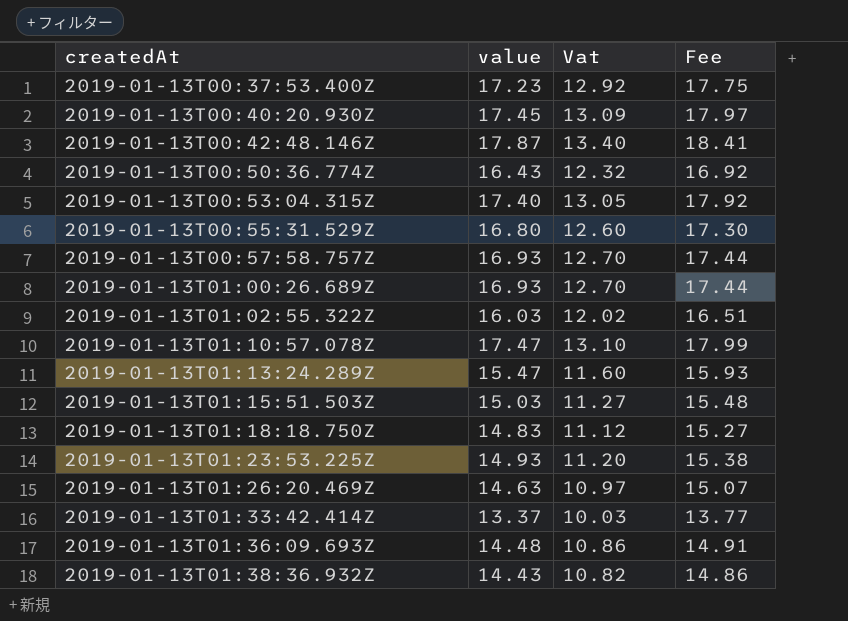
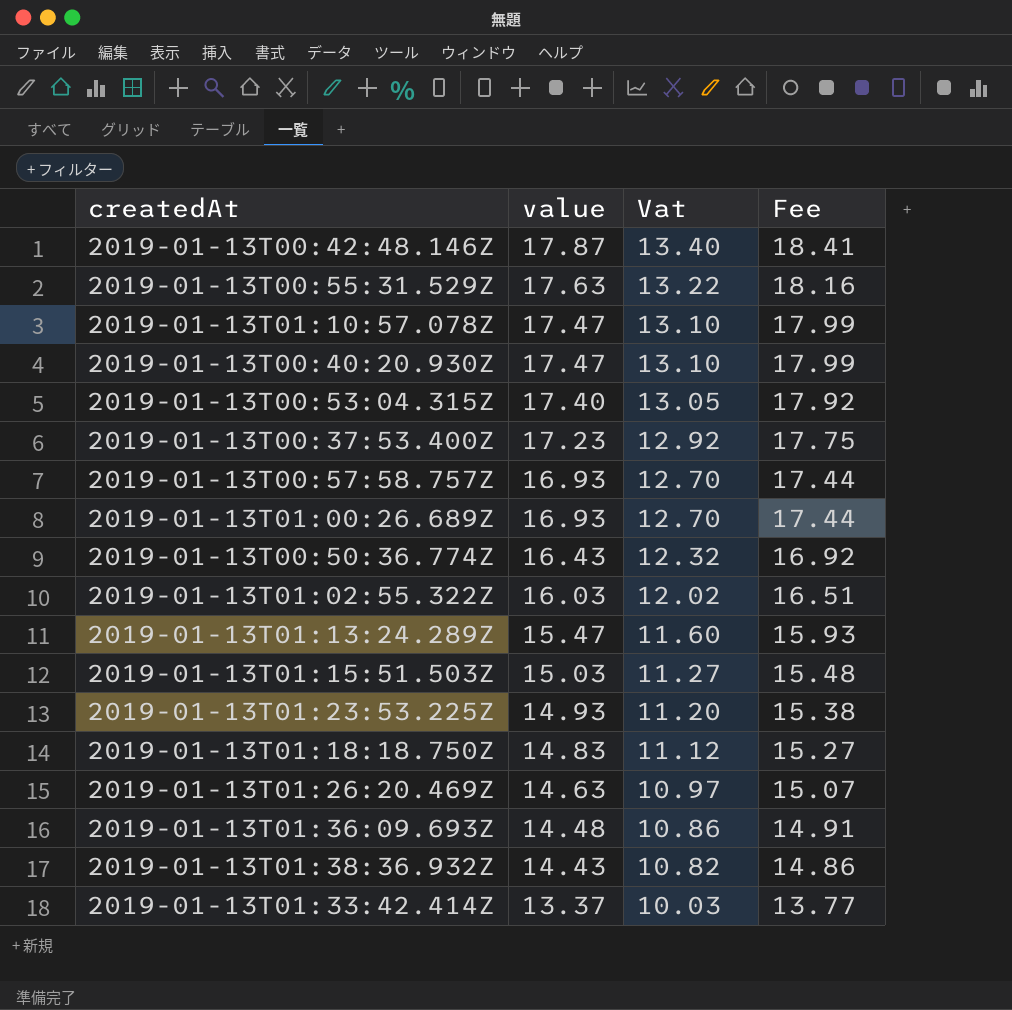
row order: createdAt ascending -> value descending
2019-01-13T00:55:31.529Z | value: 16.80 -> 17.63
2019-01-13T00:55:31.529Z | Vat: 12.60 -> 13.22
2019-01-13T00:55:31.529Z | Fee: 17.30 -> 18.16
2019-01-13T00:40:20.930Z | value: 17.45 -> 17.47
2019-01-13T00:40:20.930Z | Vat: 13.09 -> 13.10
2019-01-13T00:40:20.930Z | Fee: 17.97 -> 17.99

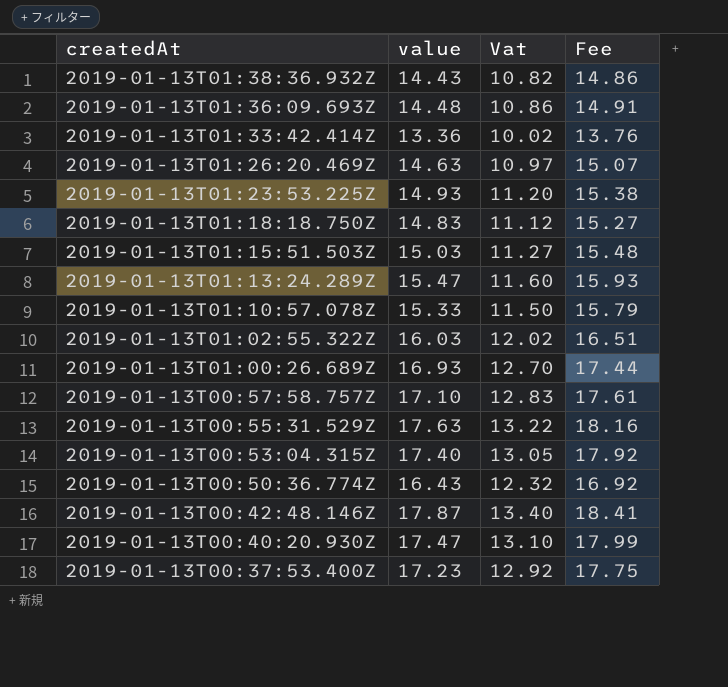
row order: value descending -> createdAt descending
2019-01-13T01:33:42.414Z | value: 13.37 -> 13.36
2019-01-13T01:33:42.414Z | Vat: 10.03 -> 10.02
2019-01-13T01:33:42.414Z | Fee: 13.77 -> 13.76
2019-01-13T01:10:57.078Z | value: 17.47 -> 15.33
2019-01-13T01:10:57.078Z | Vat: 13.10 -> 11.50
2019-01-13T01:10:57.078Z | Fee: 17.99 -> 15.79
2019-01-13T00:57:58.757Z | value: 16.93 -> 17.10
2019-01-13T00:57:58.757Z | Vat: 12.70 -> 12.83
2019-01-13T00:57:58.757Z | Fee: 17.44 -> 17.61

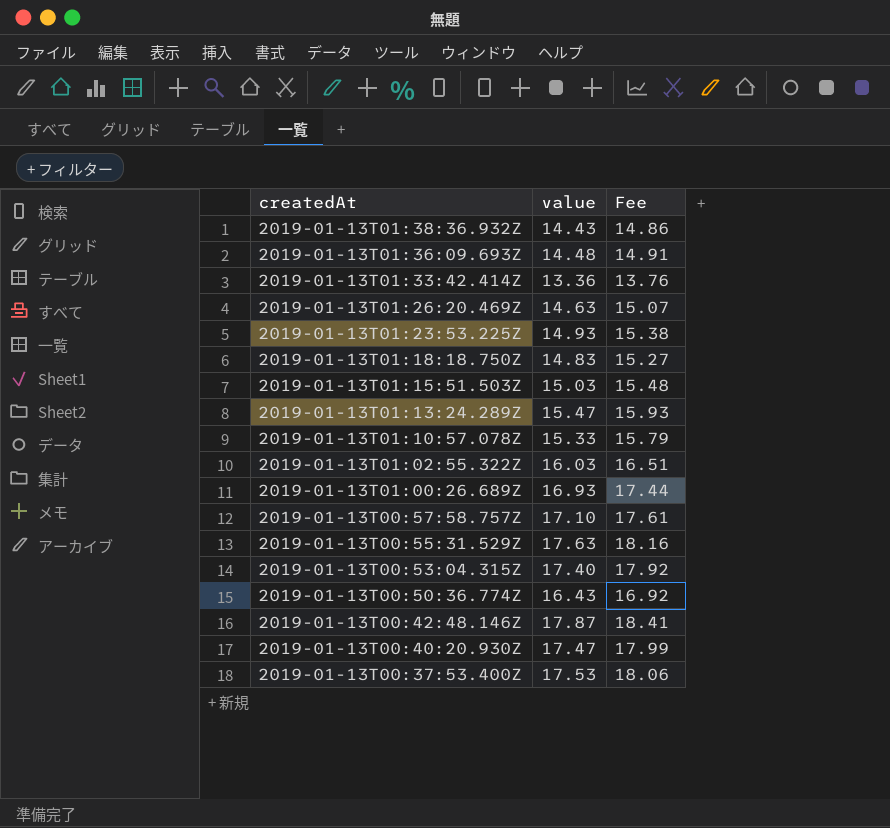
column Vat | formula: [value] * 0.75 -> none
2019-01-13T00:37:53.400Z | value: 17.23 -> 17.53
2019-01-13T00:37:53.400Z | Fee: 17.75 -> 18.06

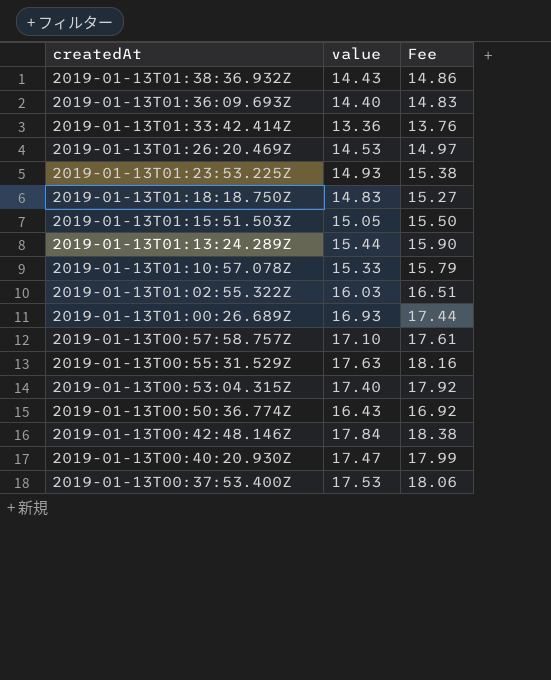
2019-01-13T01:36:09.693Z | value: 14.48 -> 14.40
2019-01-13T01:36:09.693Z | Fee: 14.91 -> 14.83
2019-01-13T01:26:20.469Z | value: 14.63 -> 14.53
2019-01-13T01:26:20.469Z | Fee: 15.07 -> 14.97
2019-01-13T01:15:51.503Z | value: 15.03 -> 15.05
2019-01-13T01:15:51.503Z | Fee: 15.48 -> 15.50
2019-01-13T01:13:24.289Z | value: 15.47 -> 15.44
2019-01-13T01:13:24.289Z | Fee: 15.93 -> 15.90
2019-01-13T00:42:48.146Z | value: 17.87 -> 17.84
2019-01-13T00:42:48.146Z | Fee: 18.41 -> 18.38

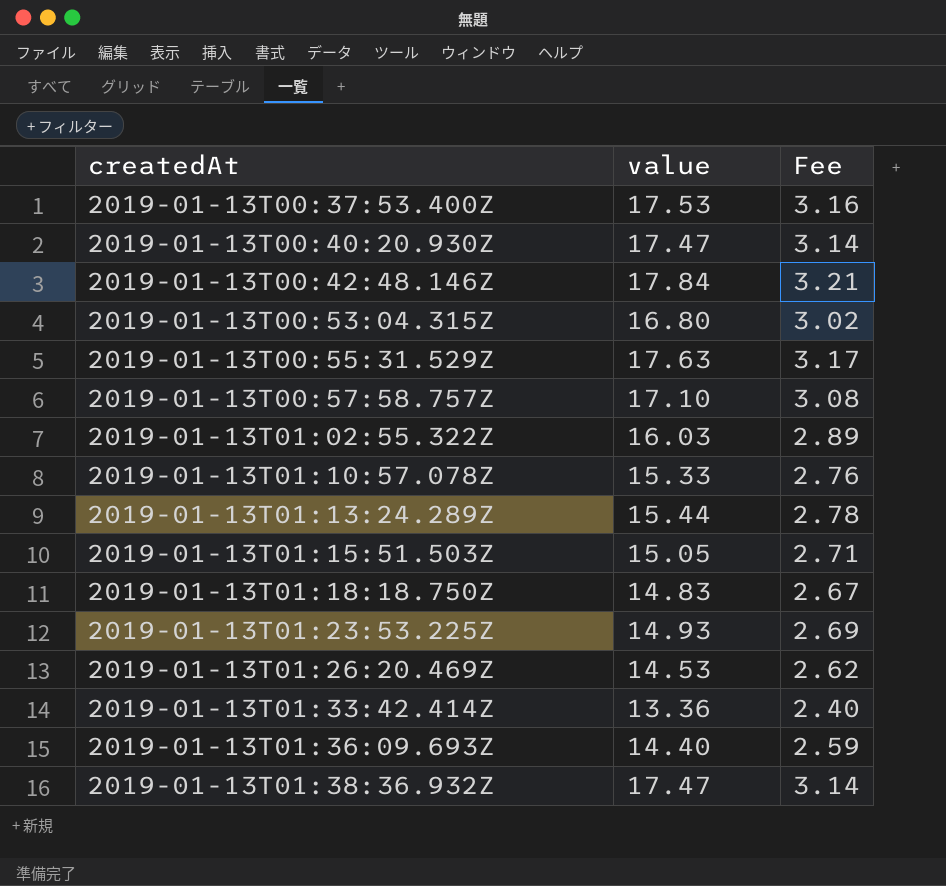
row order: createdAt descending -> createdAt ascending
column Fee | formula: [value] * 1.03 -> [value] * 0.18
row 2019-01-13T01:00:26.689Z: 16.93 | 17.44 -> none
row 2019-01-13T00:50:36.774Z: 16.43 | 16.92 -> none
2019-01-13T00:53:04.315Z | value: 17.40 -> 16.80
2019-01-13T01:38:36.932Z | value: 14.43 -> 17.47

